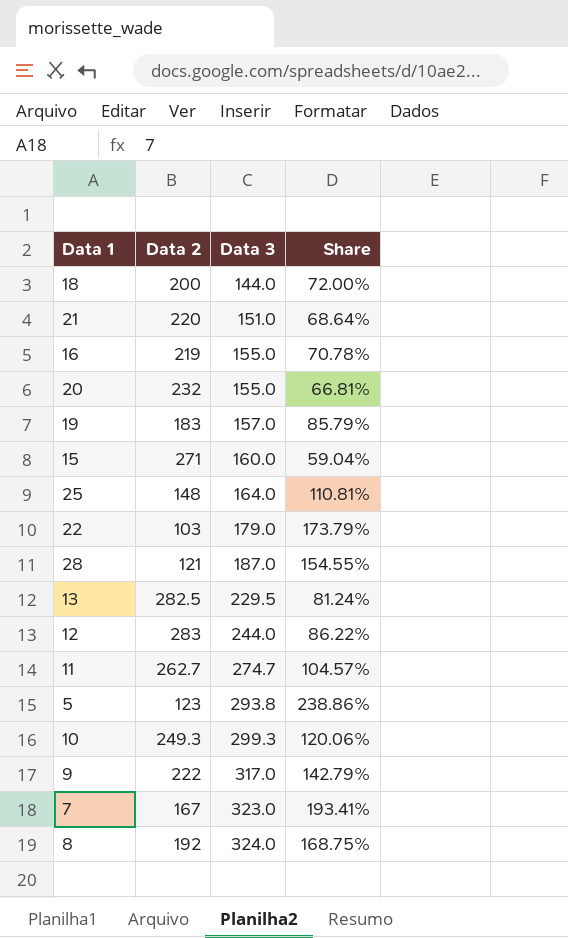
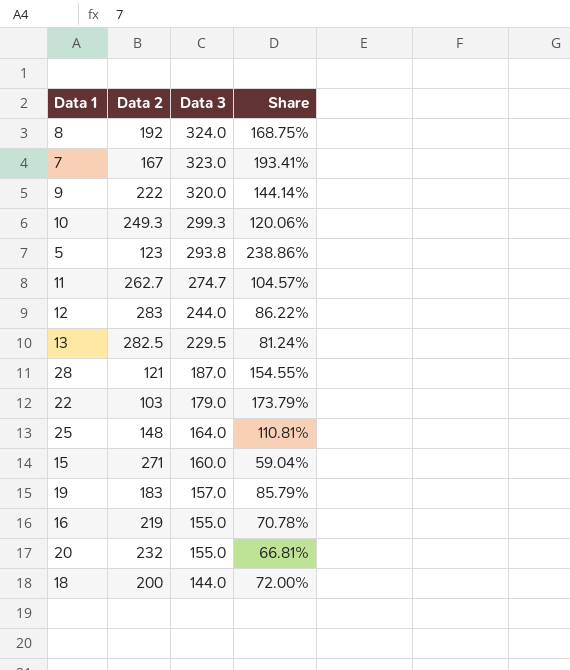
row order: Data 3 ascending -> Data 3 descending
row 21: 220 | 151.0 | 68.64% -> none
9 | Data 3: 317.0 -> 320.0
9 | Share: 142.79% -> 144.14%

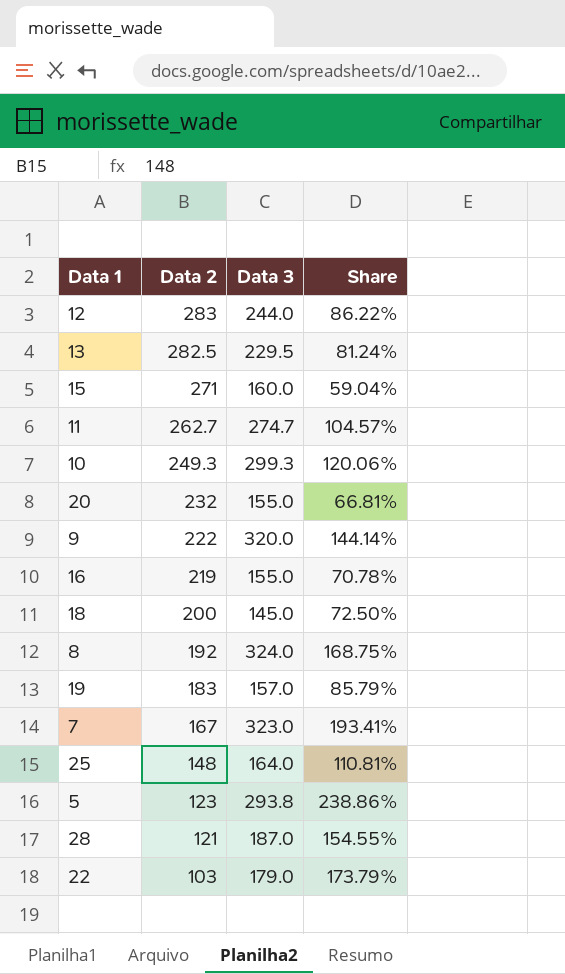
row order: Data 3 descending -> Data 2 descending
18 | Data 3: 144.0 -> 145.0
18 | Share: 72.00% -> 72.50%

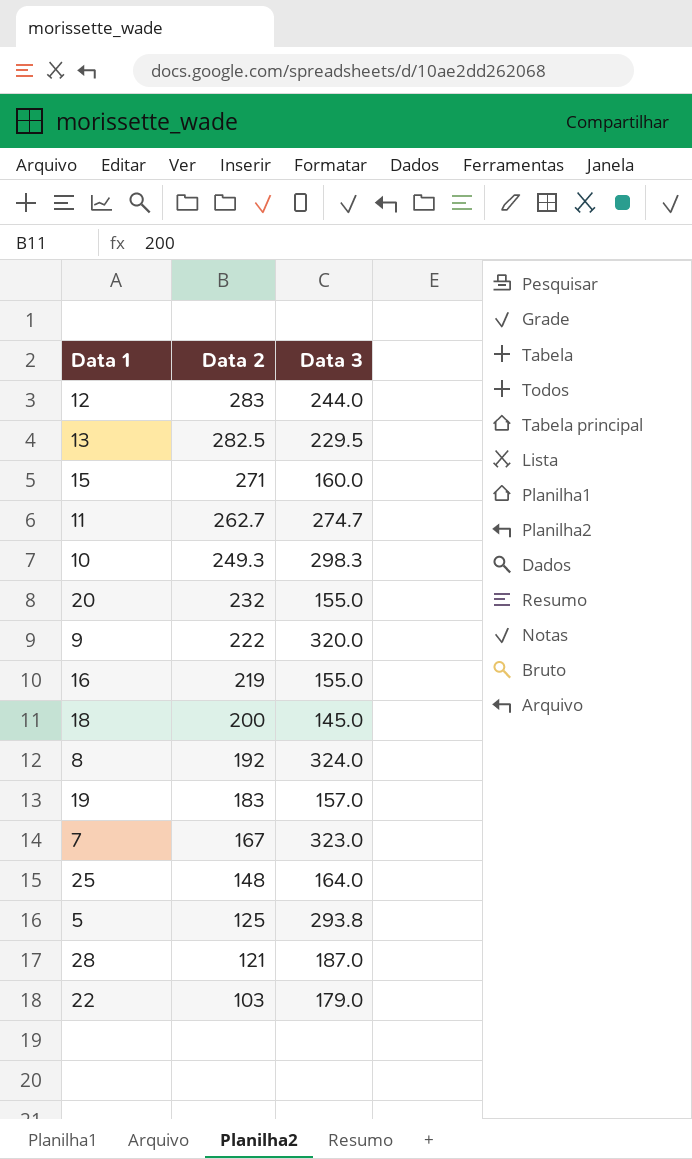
column Share | formula: [Data 3] / [Data 2] -> none
10 | Data 3: 299.3 -> 298.3
5 | Data 2: 123 -> 125

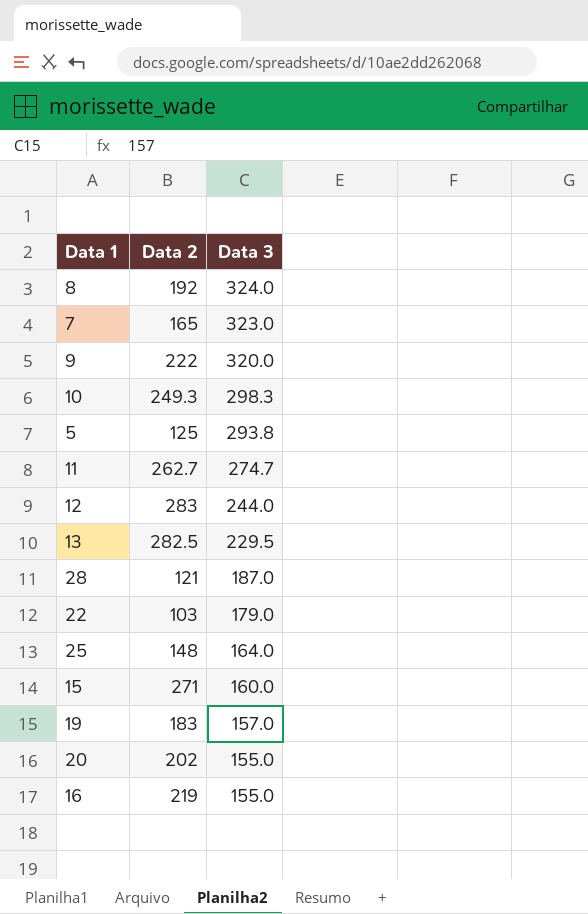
row order: Data 2 descending -> Data 3 descending
row 18: 200 | 145.0 -> none
7 | Data 2: 167 -> 165
20 | Data 2: 232 -> 202

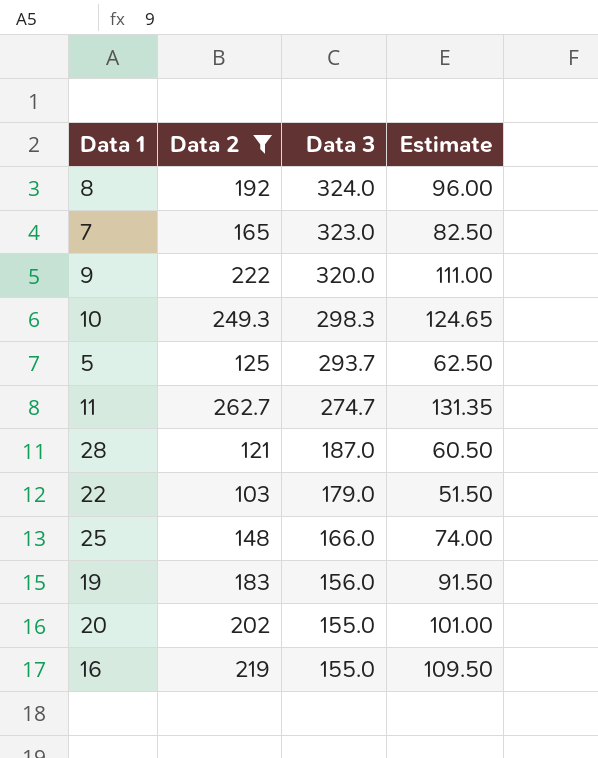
filter: none -> Data 2 <= 262.7
column Estimate | formula: none -> [Data 2] * 0.5
5 | Data 3: 293.8 -> 293.7
25 | Data 3: 164.0 -> 166.0
19 | Data 3: 157.0 -> 156.0

